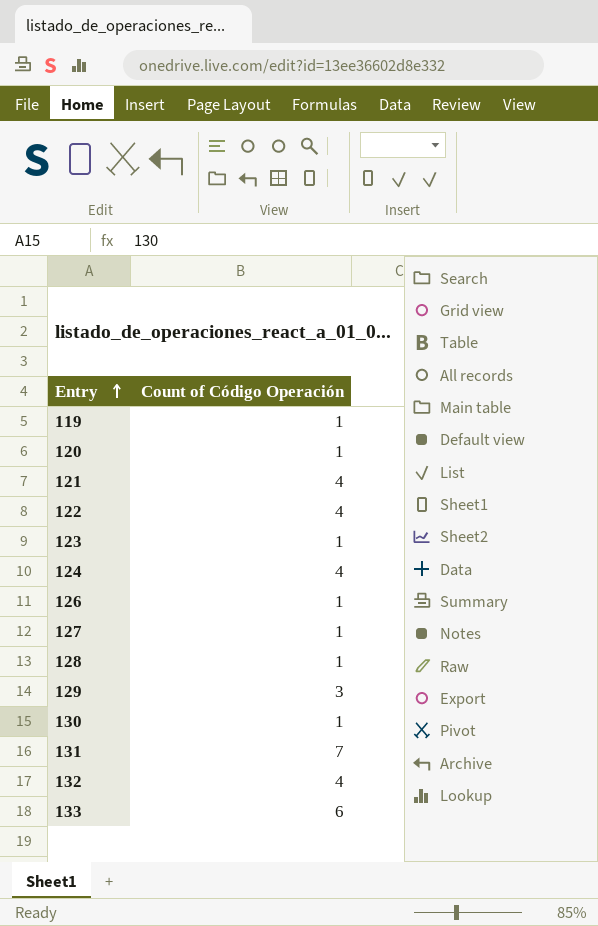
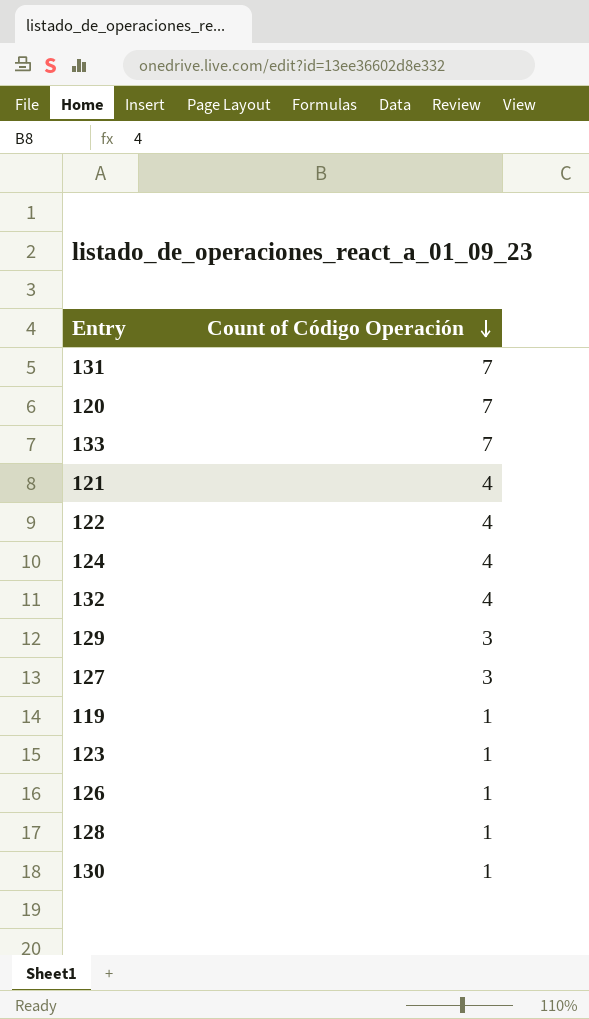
row order: Entry ascending -> Count of Código Operación descending
120 | Count of Código Operación: 1 -> 7
133 | Count of Código Operación: 6 -> 7
127 | Count of Código Operación: 1 -> 3

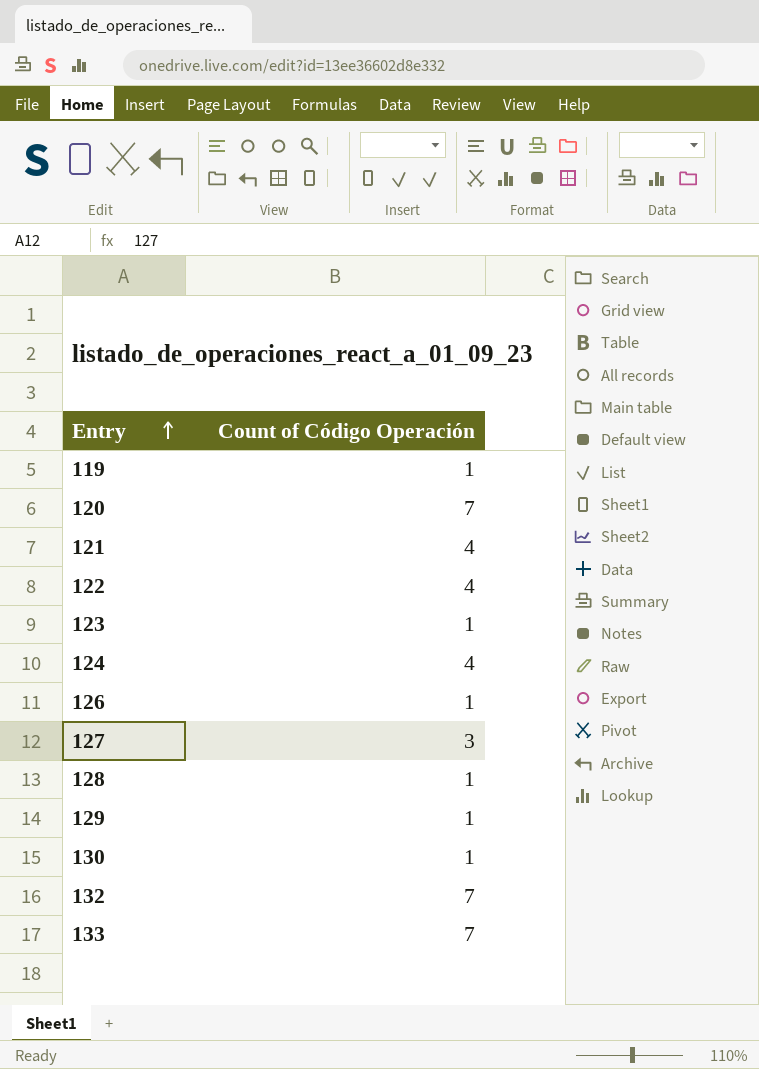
row order: Count of Código Operación descending -> Entry ascending
row 131: 7 -> none
129 | Count of Código Operación: 3 -> 1
132 | Count of Código Operación: 4 -> 7

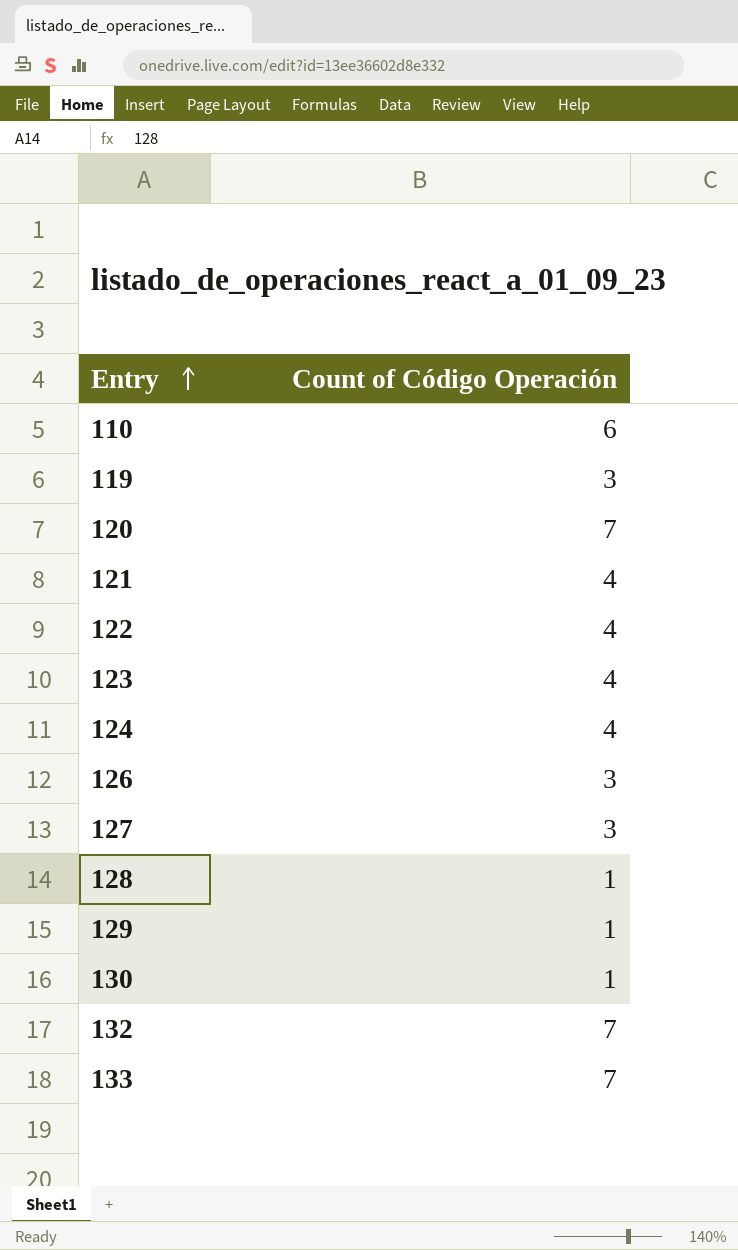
row 110: none -> 6
119 | Count of Código Operación: 1 -> 3
123 | Count of Código Operación: 1 -> 4
126 | Count of Código Operación: 1 -> 3

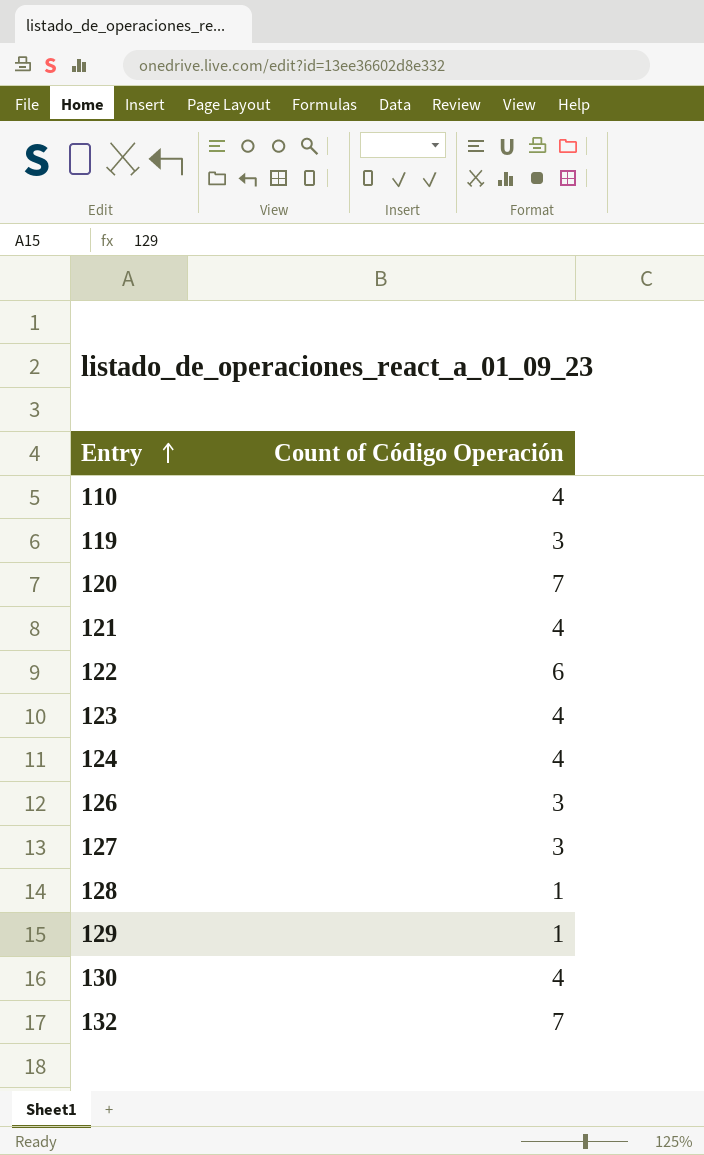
row 133: 7 -> none
110 | Count of Código Operación: 6 -> 4
122 | Count of Código Operación: 4 -> 6
130 | Count of Código Operación: 1 -> 4

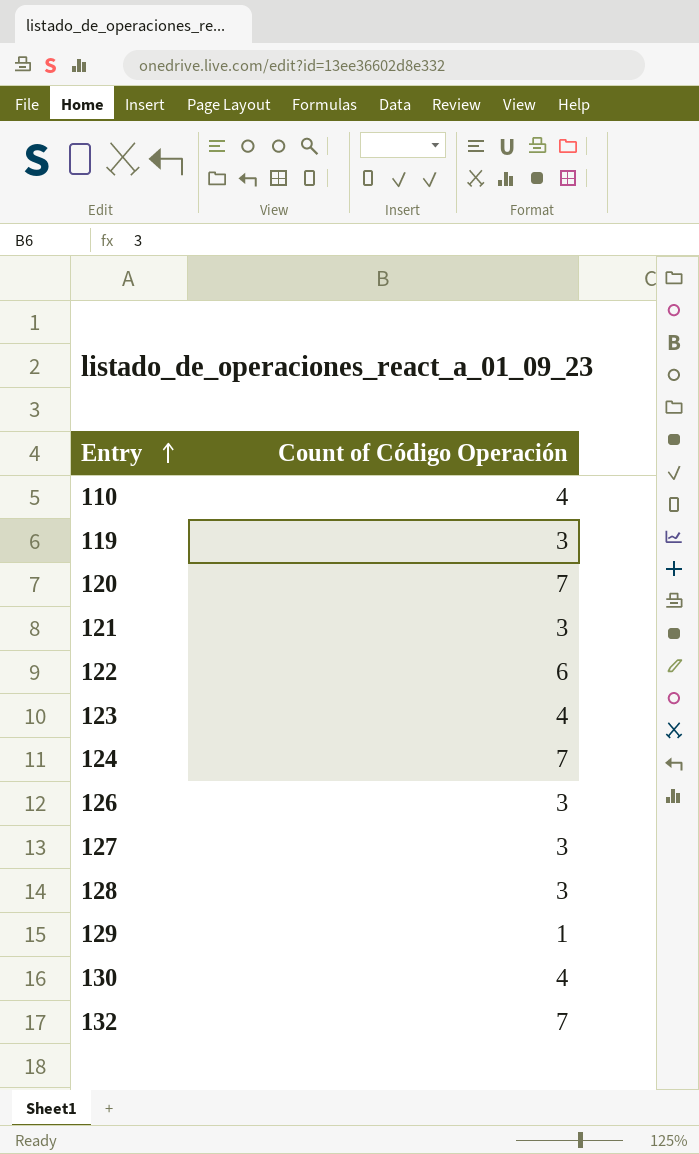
121 | Count of Código Operación: 4 -> 3
124 | Count of Código Operación: 4 -> 7
128 | Count of Código Operación: 1 -> 3

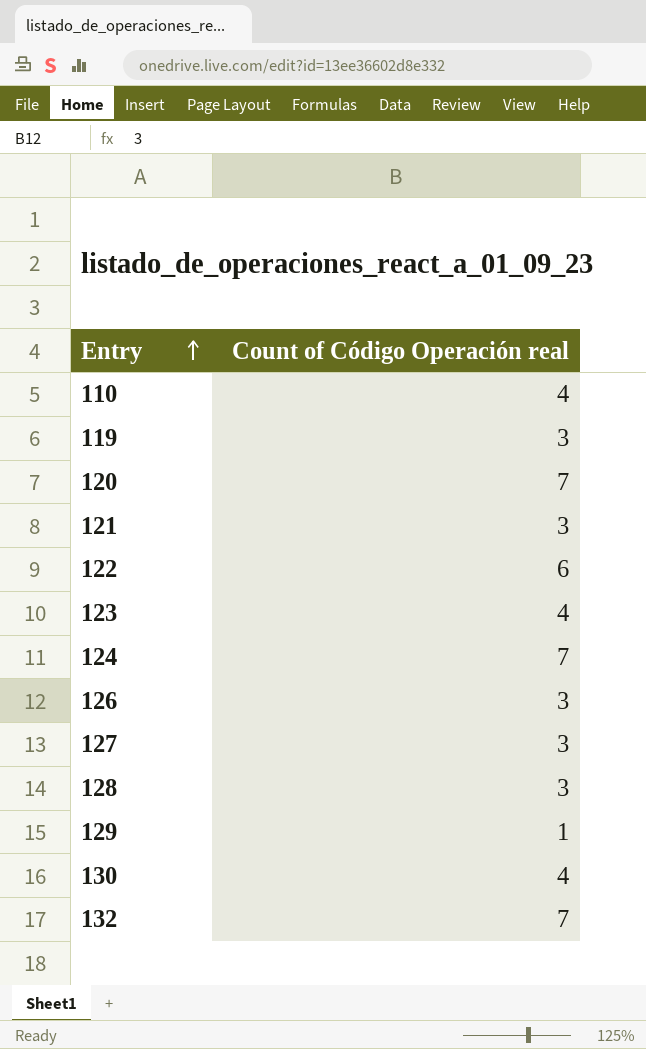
column name: Count of Código Operación -> Count of Código Operación real

